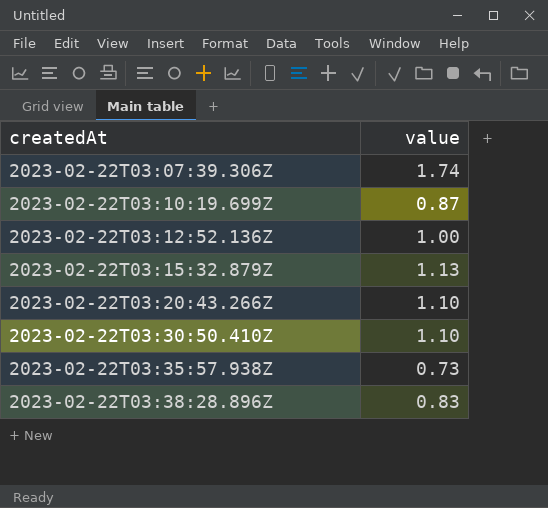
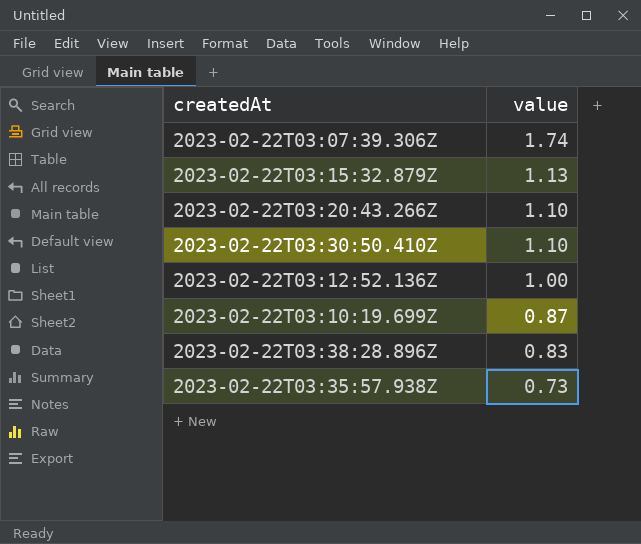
row order: createdAt ascending -> value descending

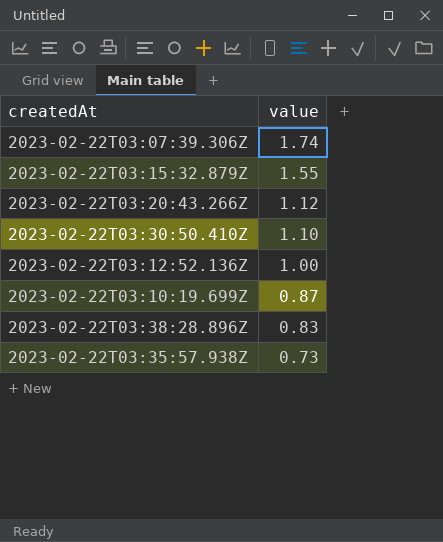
2023-02-22T03:15:32.879Z | value: 1.13 -> 1.55
2023-02-22T03:20:43.266Z | value: 1.10 -> 1.12

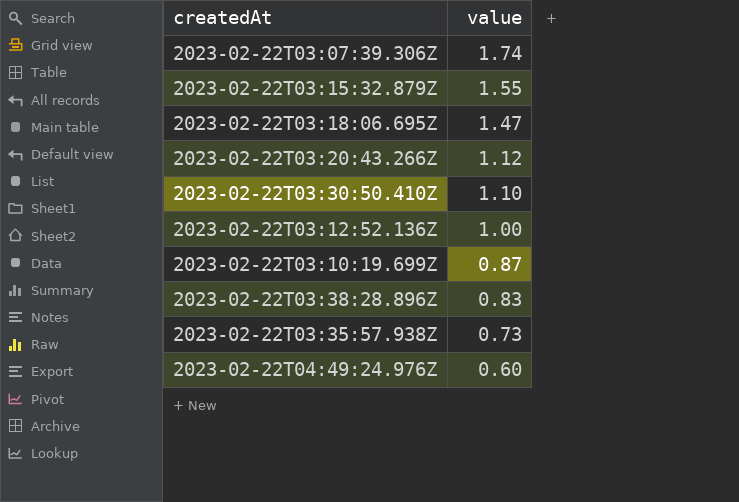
row 2023-02-22T03:18:06.695Z: none -> 1.47
row 2023-02-22T04:49:24.976Z: none -> 0.60

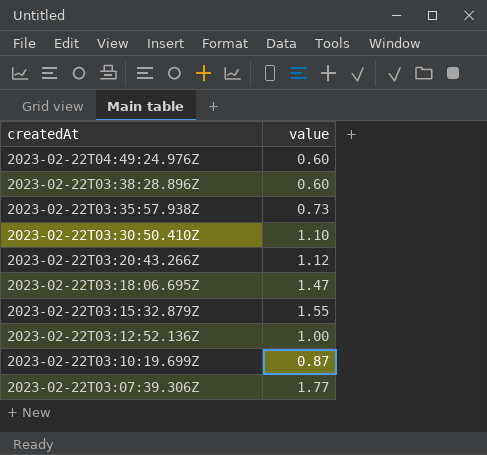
row order: value descending -> createdAt descending
2023-02-22T03:38:28.896Z | value: 0.83 -> 0.60
2023-02-22T03:07:39.306Z | value: 1.74 -> 1.77

